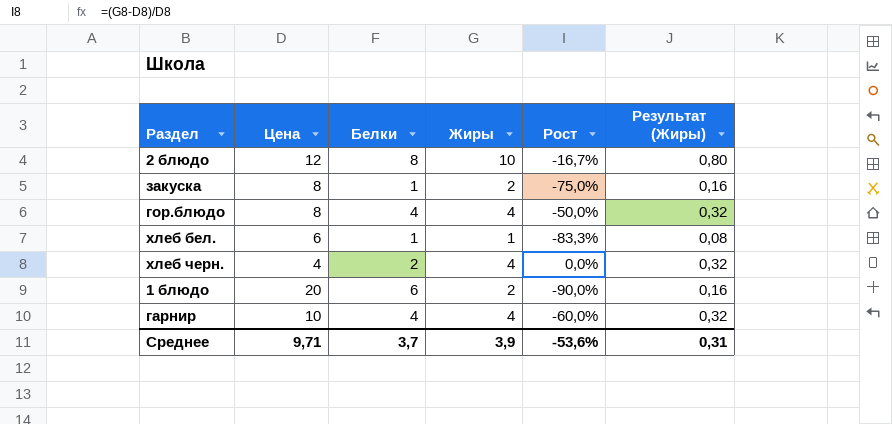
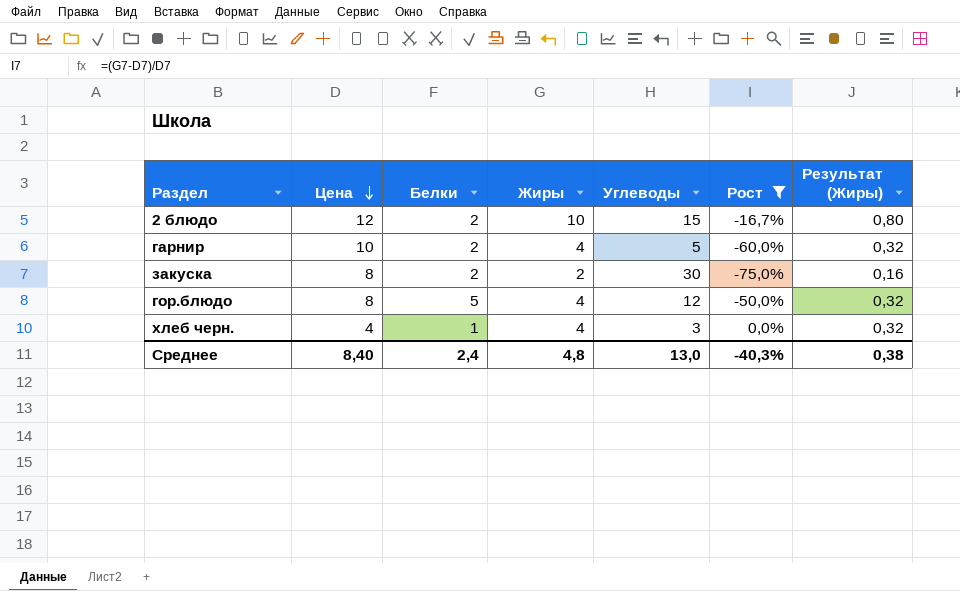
filter: none -> Рост >= -75,0%
row order: none -> Цена descending
column Углеводы | position: none -> 5
2 блюдо | Белки: 8 -> 2
гарнир | Белки: 4 -> 2
закуска | Белки: 1 -> 2
гор.блюдо | Белки: 4 -> 5
хлеб черн. | Белки: 2 -> 1
Среднее | Цена: 9,71 -> 8,40
Среднее | Белки: 3,7 -> 2,4
Среднее | Жиры: 3,9 -> 4,8
Среднее | Рост: -53,6% -> -40,3%
Среднее | Результат (Жиры): 0,31 -> 0,38

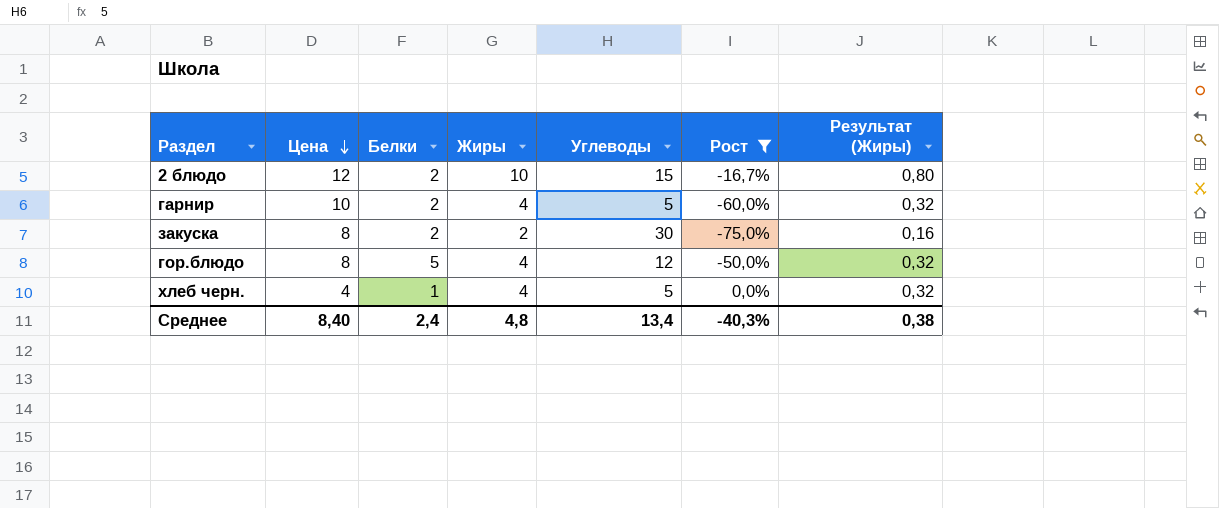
хлеб черн. | Углеводы: 3 -> 5
Среднее | Углеводы: 13,0 -> 13,4

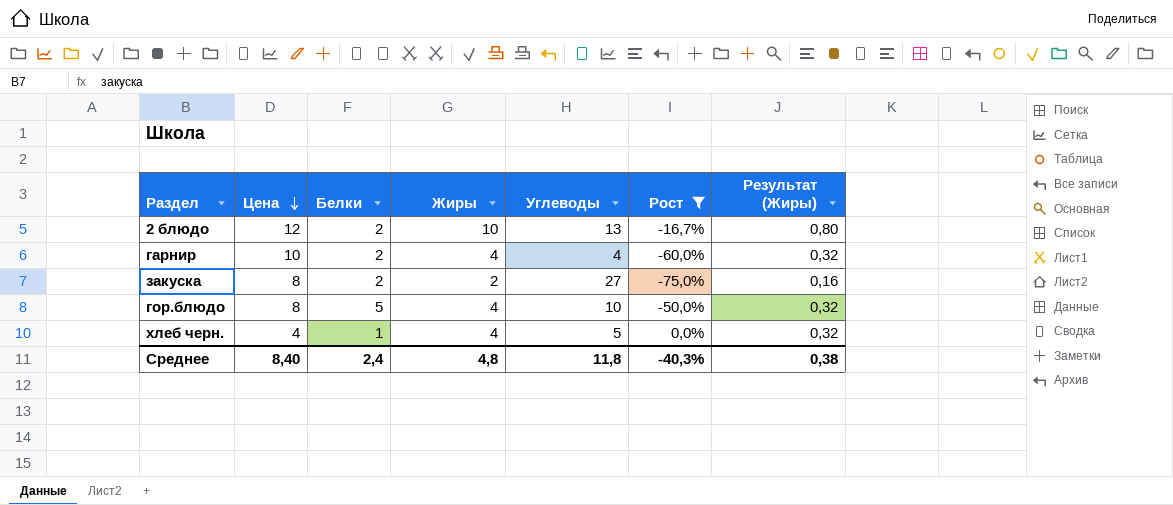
2 блюдо | Углеводы: 15 -> 13
гарнир | Углеводы: 5 -> 4
закуска | Углеводы: 30 -> 27
гор.блюдо | Углеводы: 12 -> 10
Среднее | Углеводы: 13,4 -> 11,8

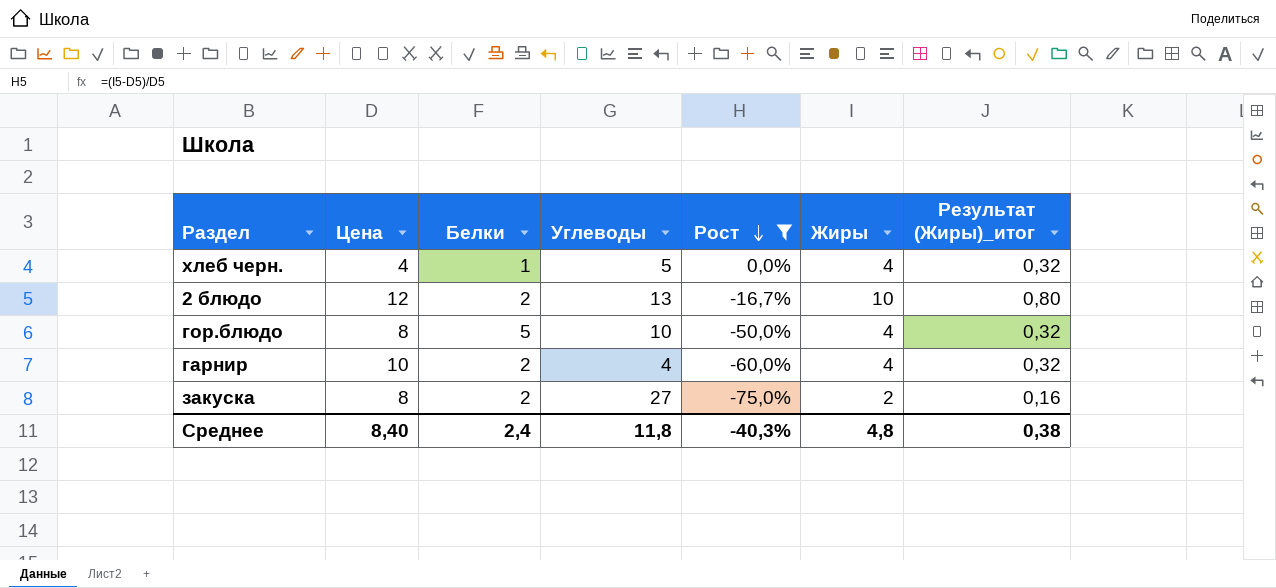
row order: Цена descending -> Рост descending
column Жиры | position: 4 -> 6
column name: Результат (Жиры) -> Результат (Жиры)_итог

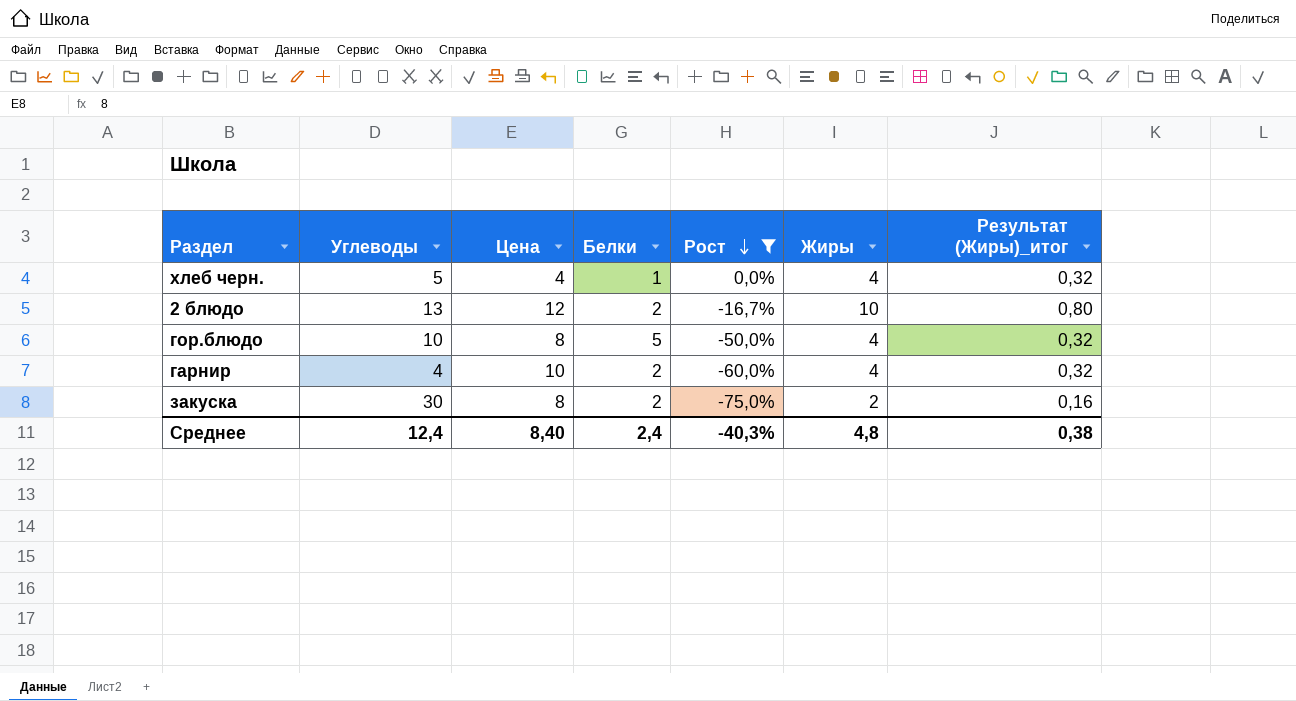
column Углеводы | position: 4 -> 2
закуска | Углеводы: 27 -> 30
Среднее | Углеводы: 11,8 -> 12,4

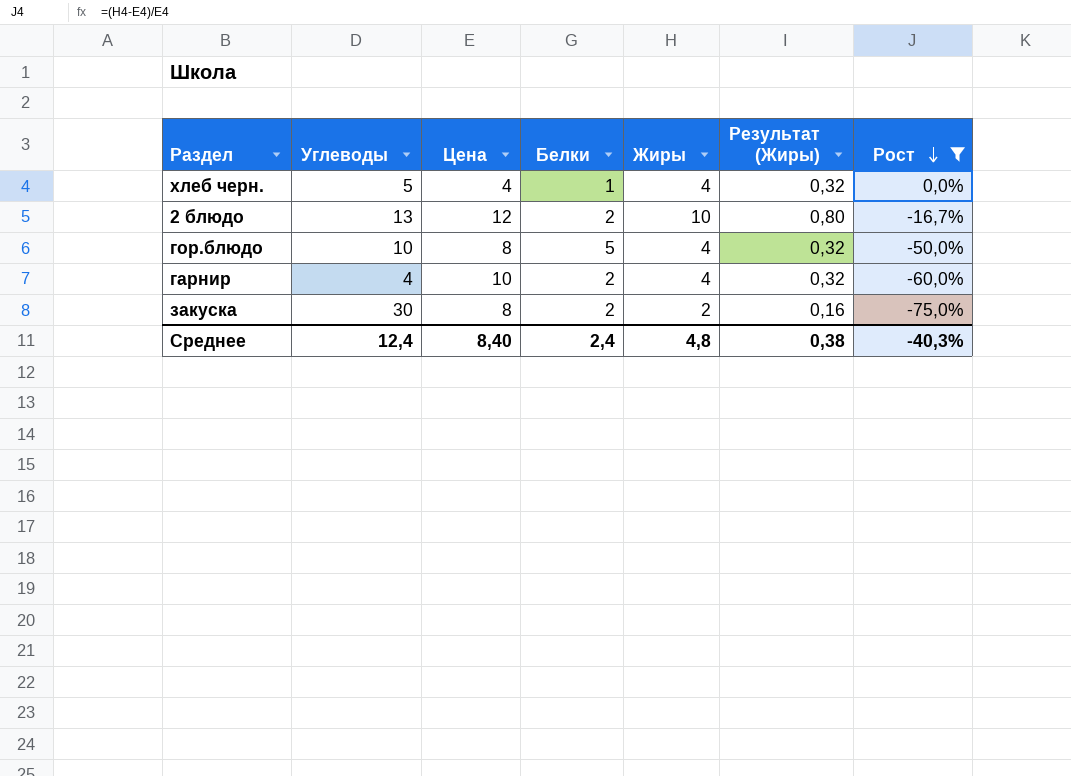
column name: Результат (Жиры)_итог -> Результат (Жиры)
column Рост | position: 5 -> 7

